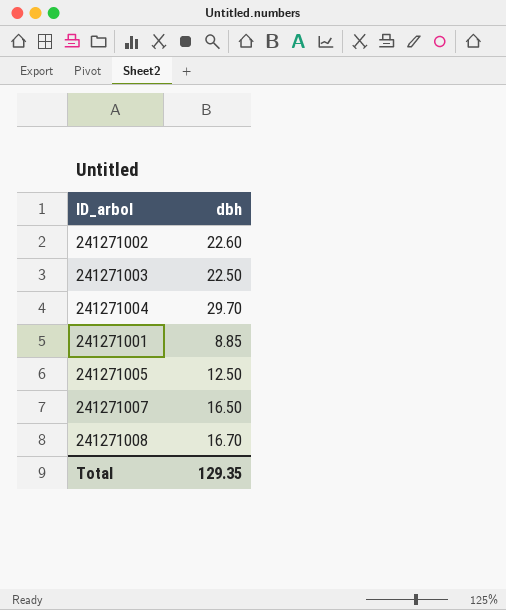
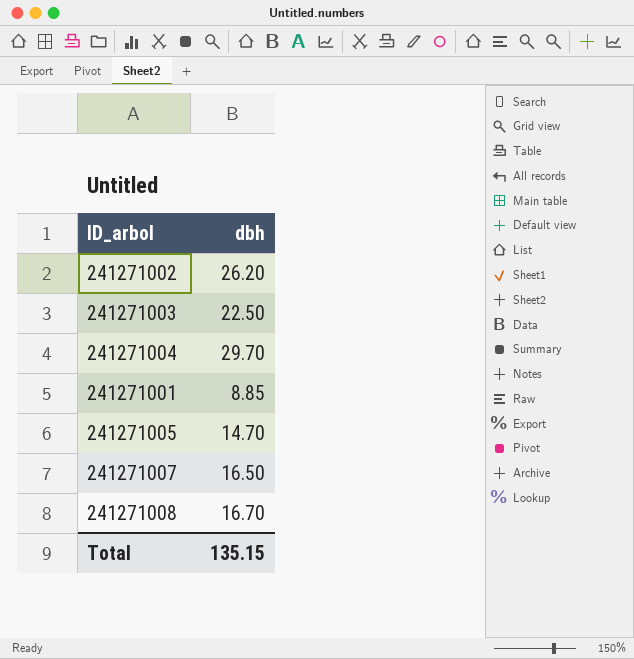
241271002 | dbh: 22.60 -> 26.20
241271005 | dbh: 12.50 -> 14.70
Total | dbh: 129.35 -> 135.15

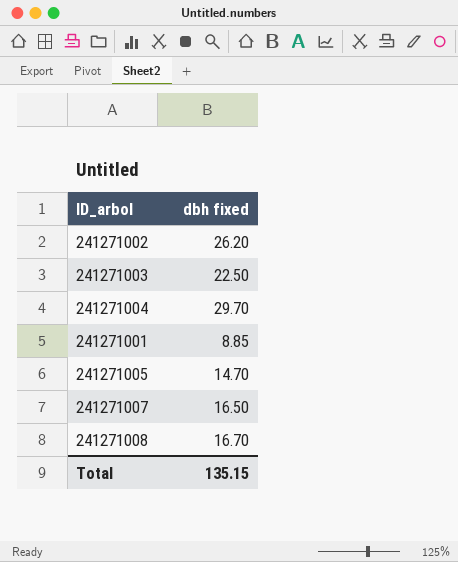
column name: dbh -> dbh fixed

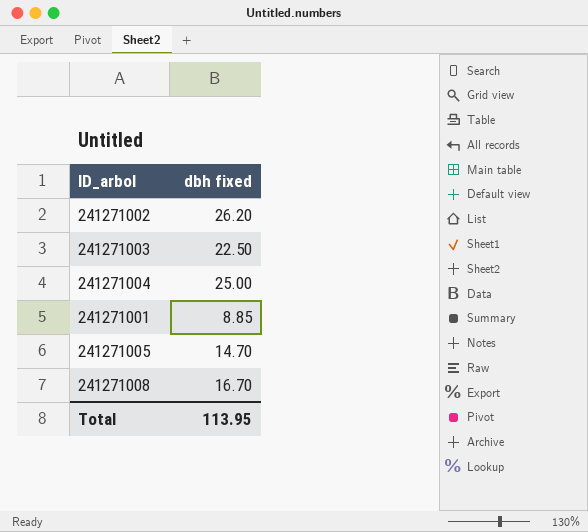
row 241271007: 16.50 -> none
241271004 | dbh fixed: 29.70 -> 25.00
Total | dbh fixed: 135.15 -> 113.95

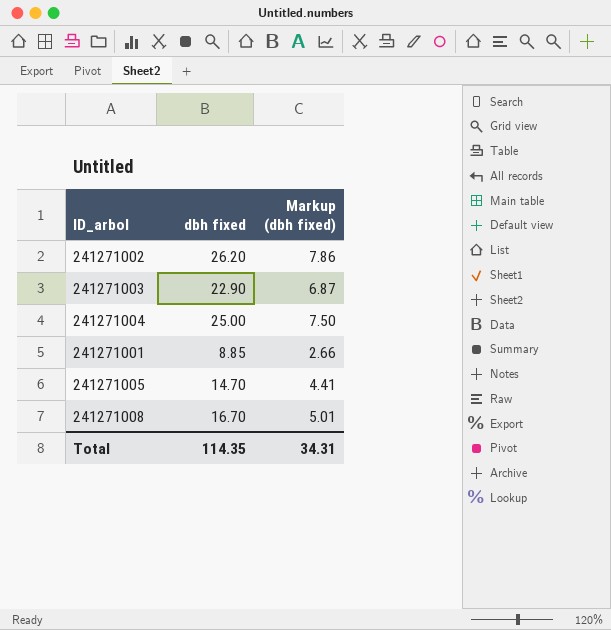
column Markup (dbh fixed) | formula: none -> [dbh fixed] * 0.3
241271003 | dbh fixed: 22.50 -> 22.90
Total | dbh fixed: 113.95 -> 114.35

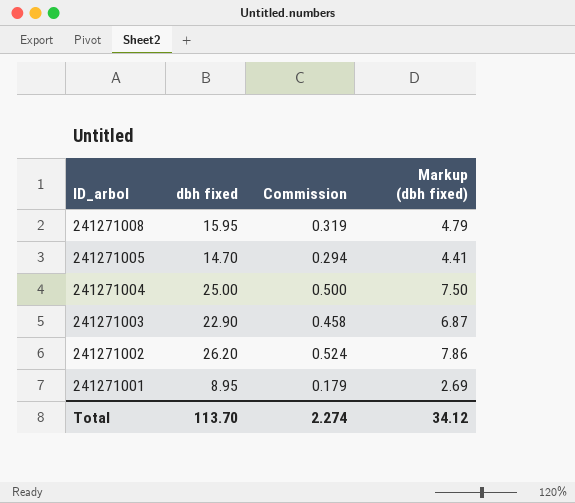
row order: none -> ID_arbol descending
column Commission | formula: none -> [dbh fixed] * 0.02
241271008 | dbh fixed: 16.70 -> 15.95
241271008 | Markup (dbh fixed): 5.01 -> 4.79
241271001 | dbh fixed: 8.85 -> 8.95
241271001 | Markup (dbh fixed): 2.66 -> 2.69
Total | dbh fixed: 114.35 -> 113.70
Total | Markup (dbh fixed): 34.31 -> 34.12

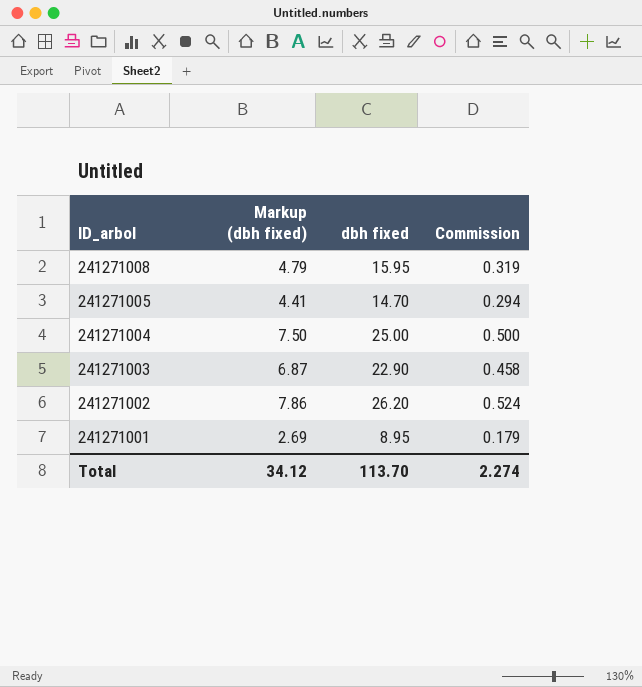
column Markup (dbh fixed) | position: 4 -> 2

